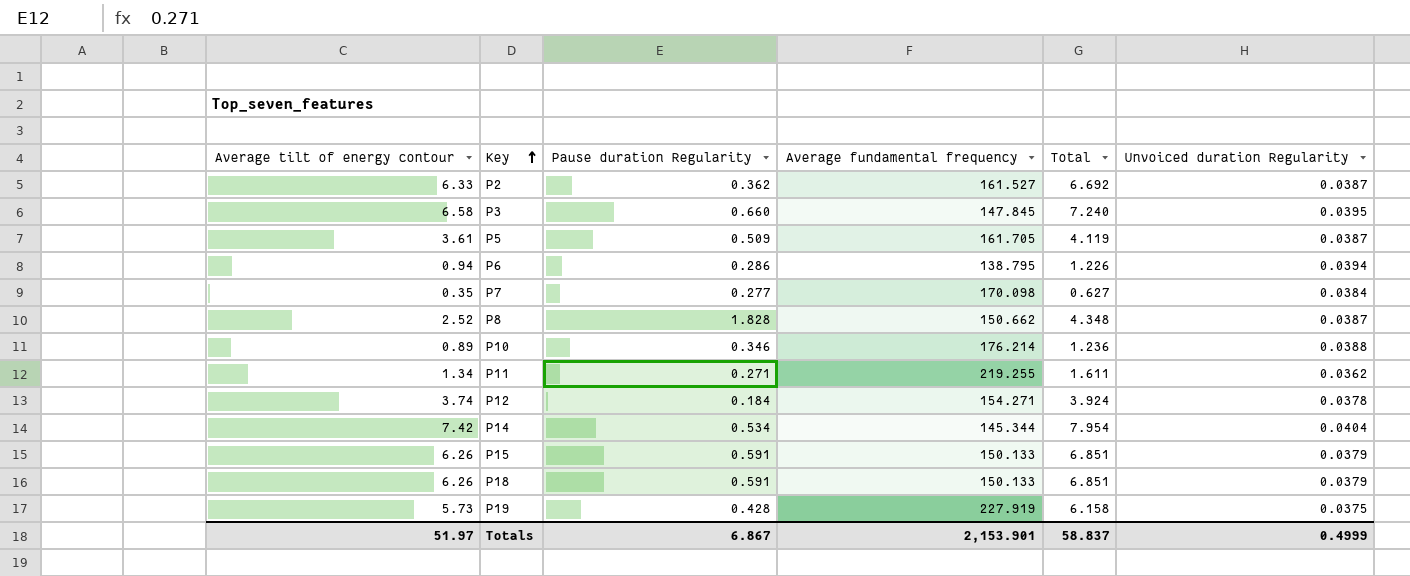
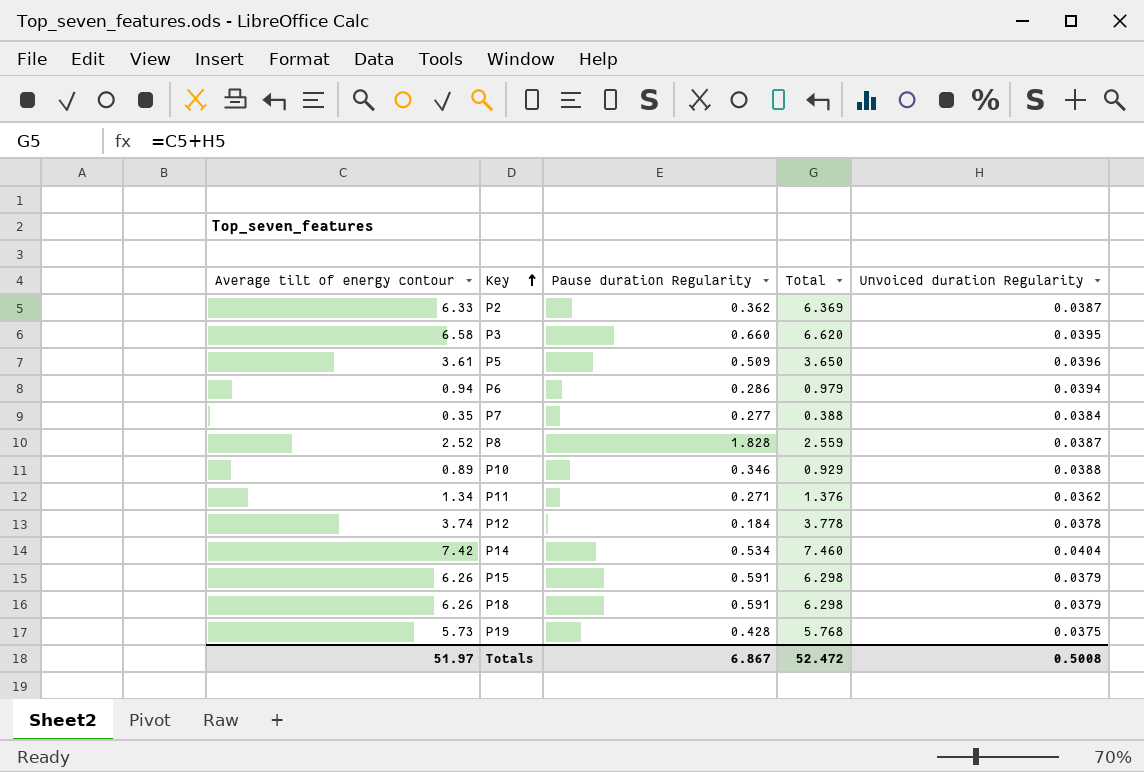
column Average fundamental frequency | position: 4 -> none
column Total | formula: [Average tilt of energy contour] + [Pause duration Regularity] -> [Average tilt of energy contour] + [Unvoiced duration Regularity]
P5 | Unvoiced duration Regularity: 0.0387 -> 0.0396
Totals | Total: 58.837 -> 52.472
Totals | Unvoiced duration Regularity: 0.4999 -> 0.5008

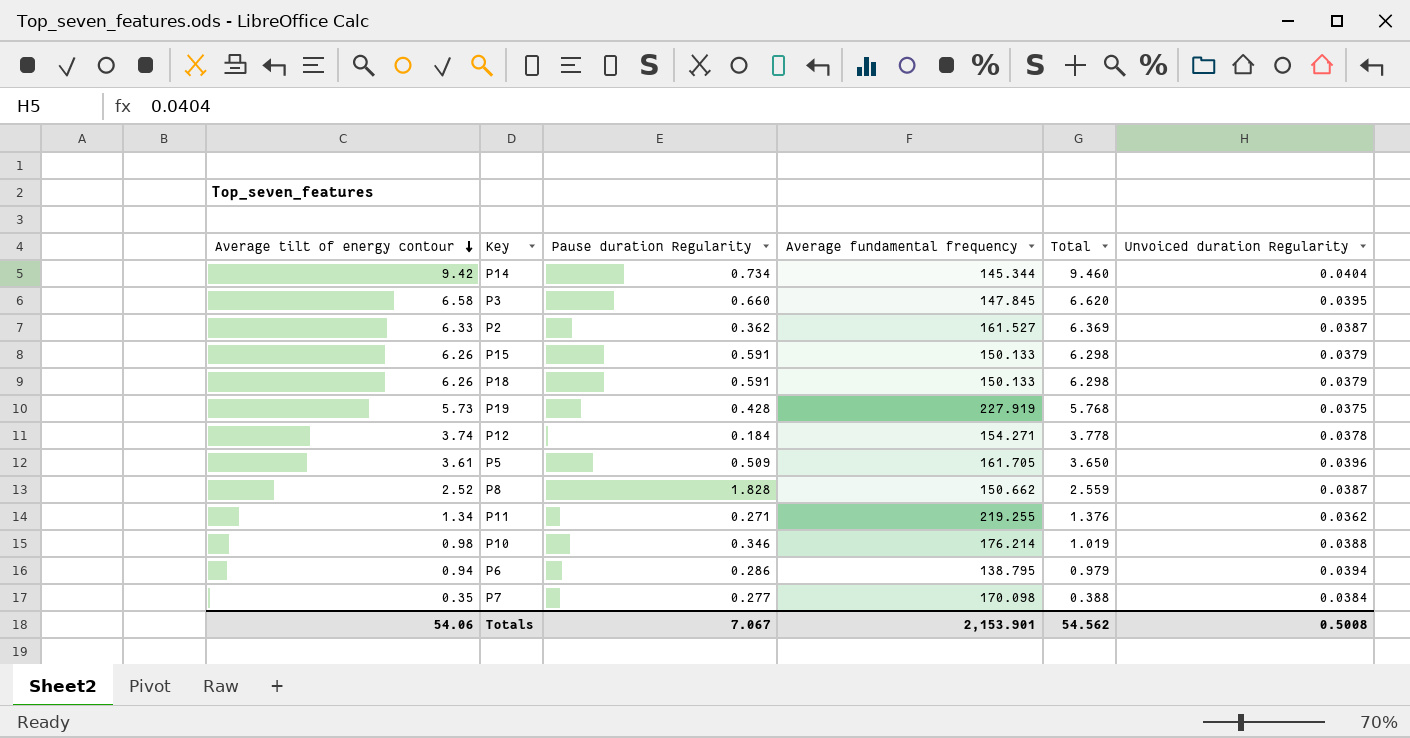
row order: Key ascending -> Average tilt of energy contour descending
column Average fundamental frequency | position: none -> 4
P14 | Average tilt of energy contour: 7.42 -> 9.42
P14 | Pause duration Regularity: 0.534 -> 0.734
P14 | Total: 7.460 -> 9.460
P10 | Average tilt of energy contour: 0.89 -> 0.98
P10 | Total: 0.929 -> 1.019
Totals | Average tilt of energy contour: 51.97 -> 54.06
Totals | Pause duration Regularity: 6.867 -> 7.067
Totals | Total: 52.472 -> 54.562

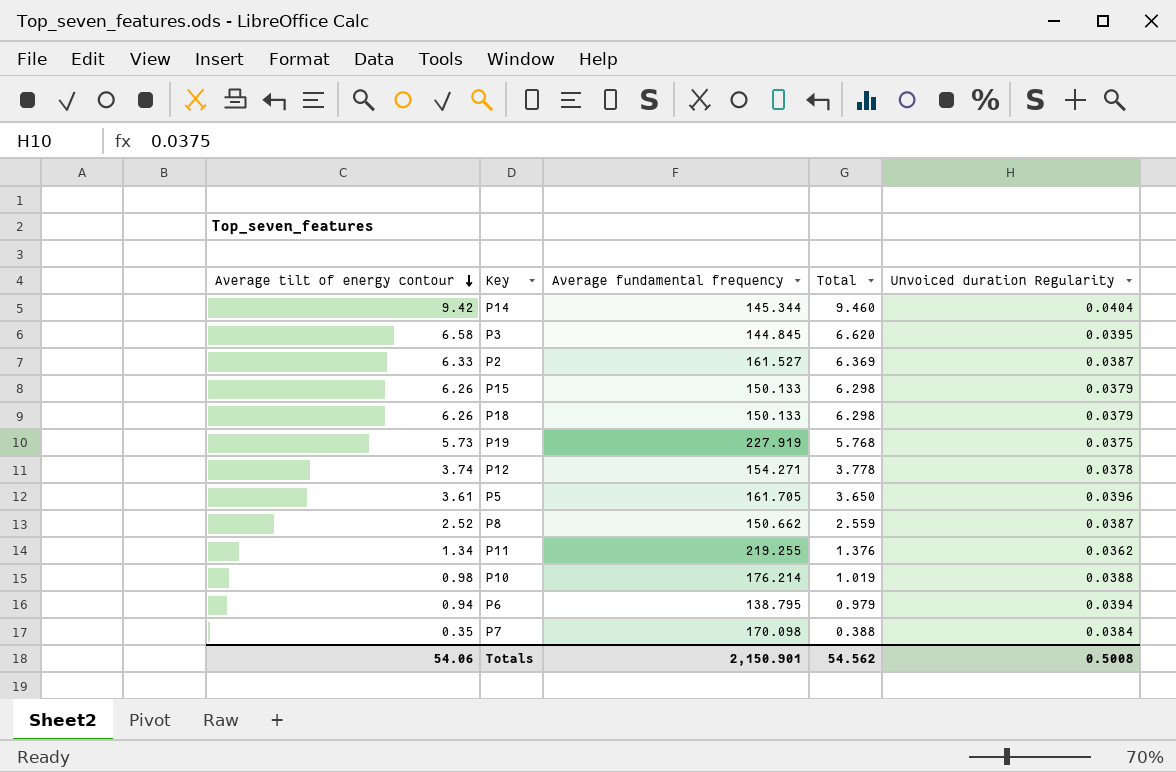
column Pause duration Regularity | position: 3 -> none
P3 | Average fundamental frequency: 147.845 -> 144.845
Totals | Average fundamental frequency: 2,153.901 -> 2,150.901

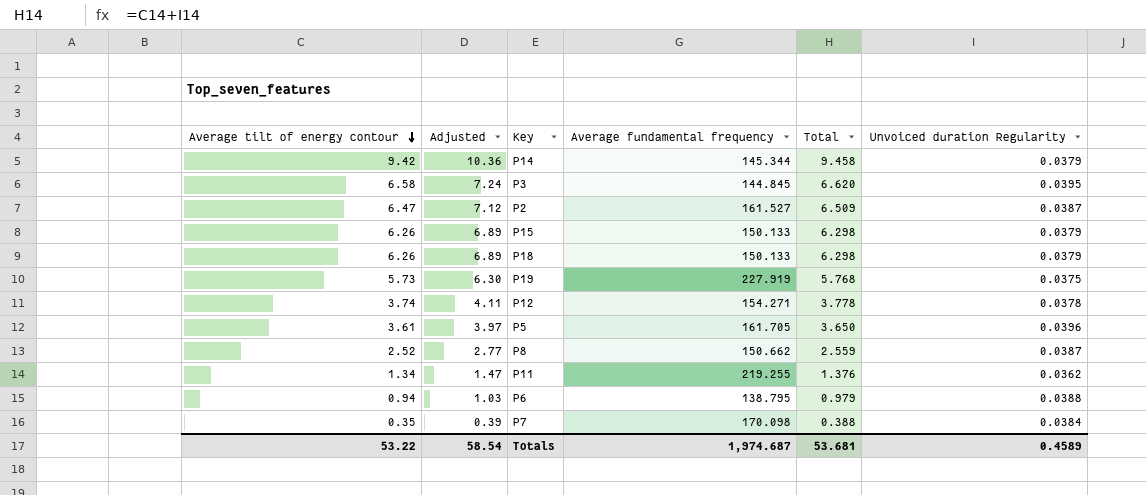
column Adjusted | formula: none -> [Average tilt of energy contour] * 1.1
row P10: 0.98 | 176.214 | 1.019 | 0.0388 -> none
P14 | Total: 9.460 -> 9.458
P14 | Unvoiced duration Regularity: 0.0404 -> 0.0379
P2 | Average tilt of energy contour: 6.33 -> 6.47
P2 | Total: 6.369 -> 6.509
P6 | Unvoiced duration Regularity: 0.0394 -> 0.0388
Totals | Average tilt of energy contour: 54.06 -> 53.22
Totals | Average fundamental frequency: 2,150.901 -> 1,974.687
Totals | Total: 54.562 -> 53.681
Totals | Unvoiced duration Regularity: 0.5008 -> 0.4589

